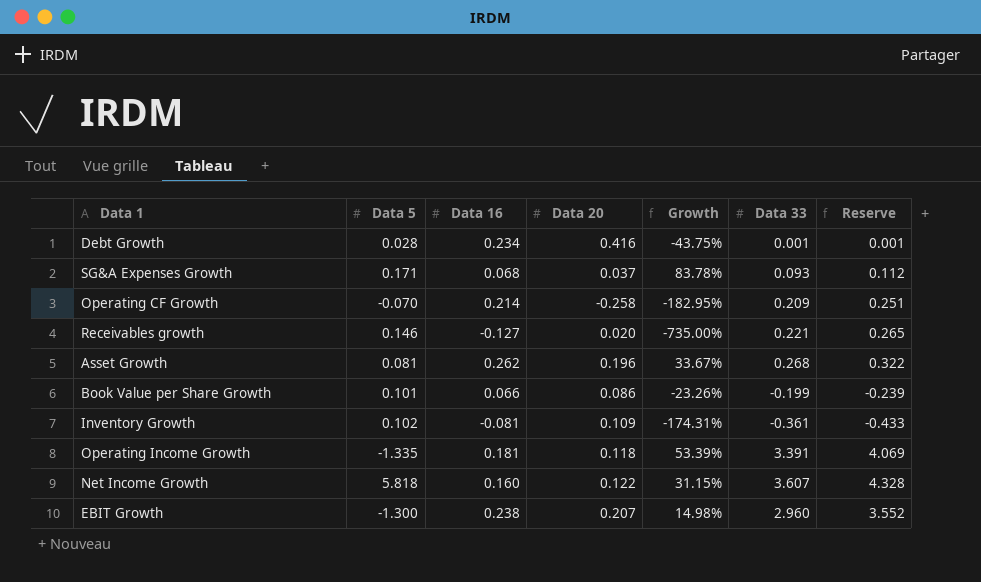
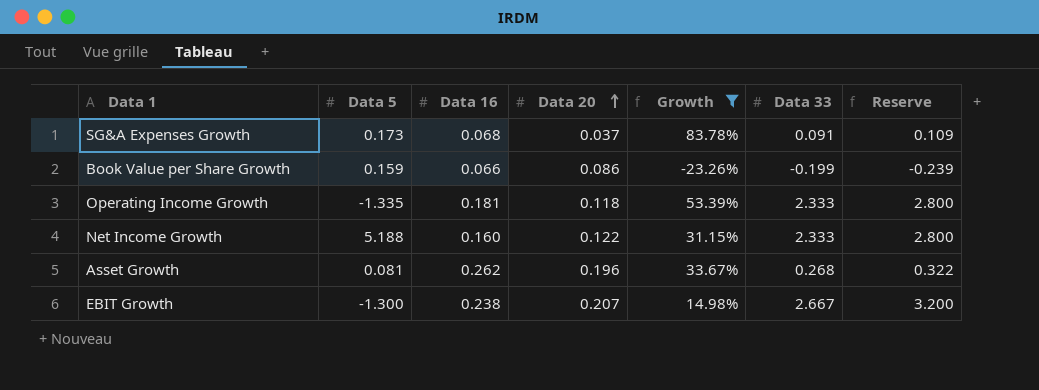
filter: none -> Growth >= -23.26%
row order: none -> Data 20 ascending
SG&A Expenses Growth | Data 5: 0.171 -> 0.173
SG&A Expenses Growth | Data 33: 0.093 -> 0.091
SG&A Expenses Growth | Reserve: 0.112 -> 0.109
Book Value per Share Growth | Data 5: 0.101 -> 0.159
Operating Income Growth | Data 33: 3.391 -> 2.333
Operating Income Growth | Reserve: 4.069 -> 2.800
Net Income Growth | Data 5: 5.818 -> 5.188
Net Income Growth | Data 33: 3.607 -> 2.333
Net Income Growth | Reserve: 4.328 -> 2.800
EBIT Growth | Data 33: 2.960 -> 2.667
EBIT Growth | Reserve: 3.552 -> 3.200

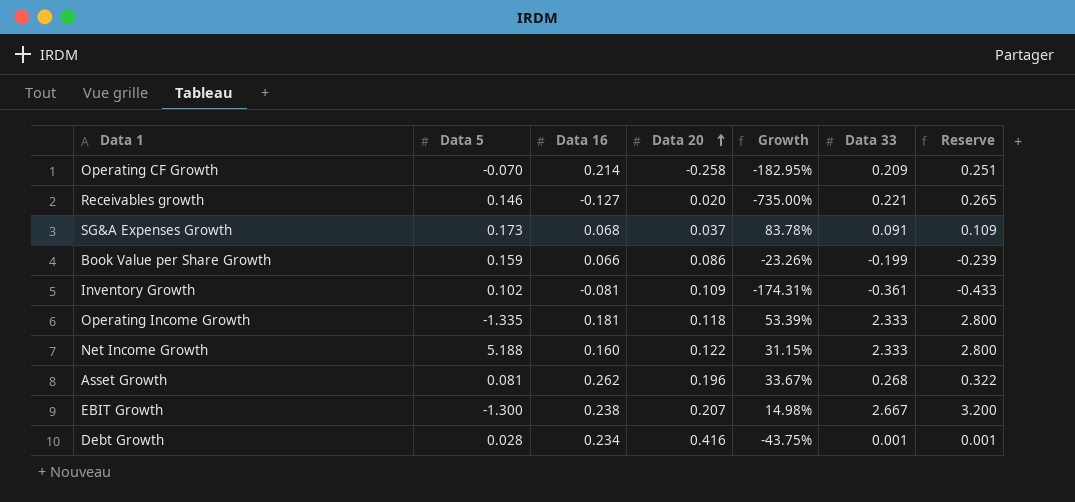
filter: Growth >= -23.26% -> none

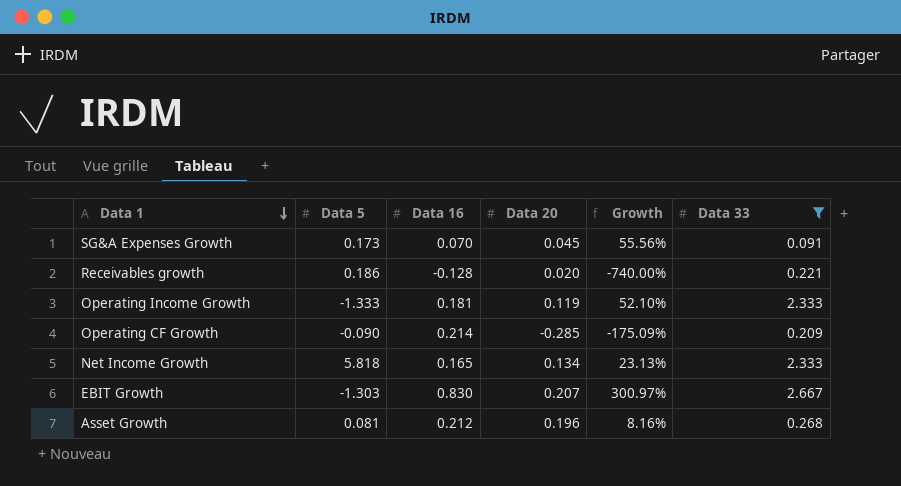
filter: none -> Data 33 >= 0.091
row order: Data 20 ascending -> Data 1 descending
column Reserve | formula: [Data 33] * 1.2 -> none
SG&A Expenses Growth | Data 16: 0.068 -> 0.070
SG&A Expenses Growth | Data 20: 0.037 -> 0.045
SG&A Expenses Growth | Growth: 83.78% -> 55.56%
Receivables growth | Data 5: 0.146 -> 0.186
Receivables growth | Data 16: -0.127 -> -0.128
Receivables growth | Growth: -735.00% -> -740.00%
Operating Income Growth | Data 5: -1.335 -> -1.333
Operating Income Growth | Data 20: 0.118 -> 0.119
Operating Income Growth | Growth: 53.39% -> 52.10%
Operating CF Growth | Data 5: -0.070 -> -0.090
Operating CF Growth | Data 20: -0.258 -> -0.285
Operating CF Growth | Growth: -182.95% -> -175.09%
Net Income Growth | Data 5: 5.188 -> 5.818
Net Income Growth | Data 16: 0.160 -> 0.165
Net Income Growth | Data 20: 0.122 -> 0.134
Net Income Growth | Growth: 31.15% -> 23.13%
EBIT Growth | Data 5: -1.300 -> -1.303
EBIT Growth | Data 16: 0.238 -> 0.830
EBIT Growth | Growth: 14.98% -> 300.97%
Asset Growth | Data 16: 0.262 -> 0.212
Asset Growth | Growth: 33.67% -> 8.16%

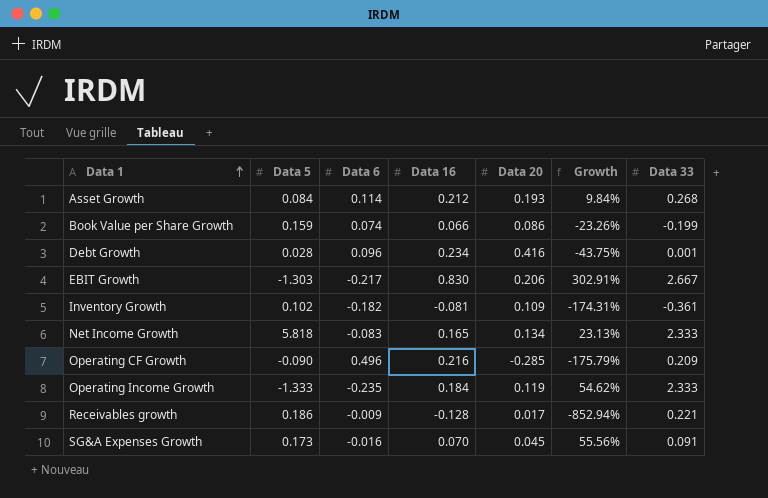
filter: Data 33 >= 0.091 -> none
row order: Data 1 descending -> Data 1 ascending
column Data 6 | position: none -> 3
Asset Growth | Data 5: 0.081 -> 0.084
Asset Growth | Data 20: 0.196 -> 0.193
Asset Growth | Growth: 8.16% -> 9.84%
EBIT Growth | Data 20: 0.207 -> 0.206
EBIT Growth | Growth: 300.97% -> 302.91%
Operating CF Growth | Data 16: 0.214 -> 0.216
Operating CF Growth | Growth: -175.09% -> -175.79%
Operating Income Growth | Data 16: 0.181 -> 0.184
Operating Income Growth | Growth: 52.10% -> 54.62%
Receivables growth | Data 20: 0.020 -> 0.017
Receivables growth | Growth: -740.00% -> -852.94%

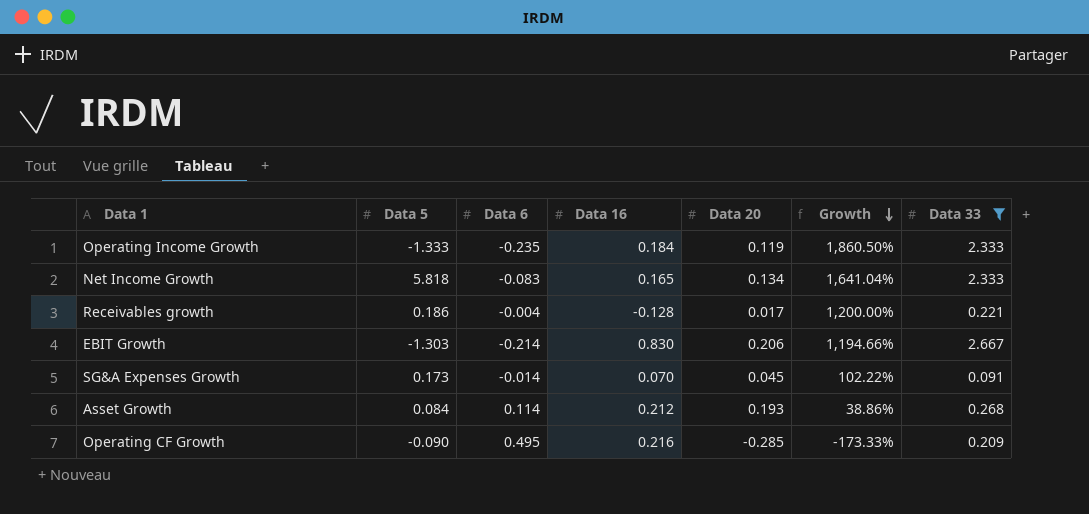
filter: none -> Data 33 >= 0.091
row order: Data 1 ascending -> Growth descending
column Growth | formula: ([Data 16] - [Data 20]) / [Data 20] -> ([Data 33] - [Data 20]) / [Data 20]
Receivables growth | Data 6: -0.009 -> -0.004
EBIT Growth | Data 6: -0.217 -> -0.214
SG&A Expenses Growth | Data 6: -0.016 -> -0.014
Operating CF Growth | Data 6: 0.496 -> 0.495

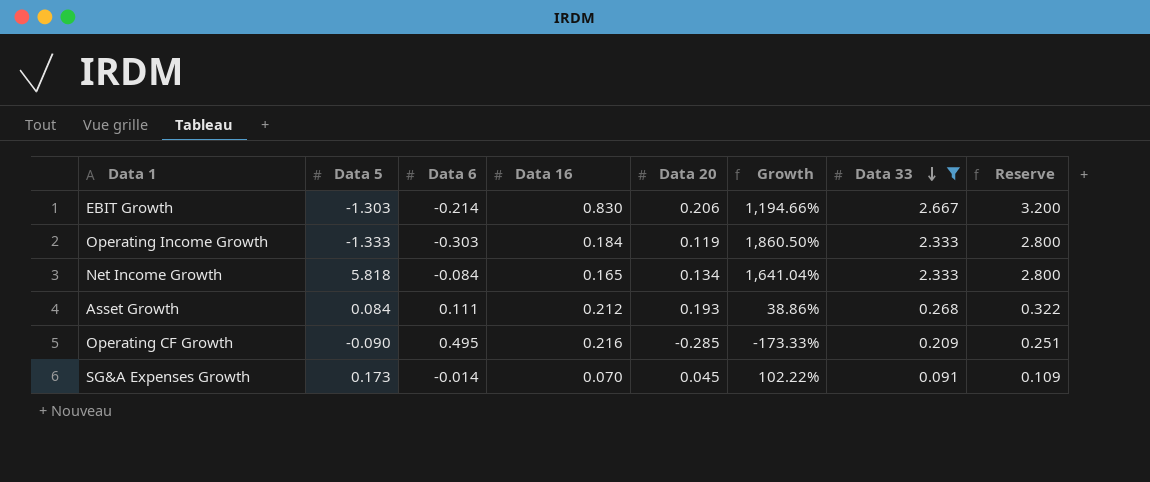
row order: Growth descending -> Data 33 descending
column Reserve | formula: none -> [Data 33] * 1.2
row Receivables growth: 0.186 | -0.004 | -0.128 | 0.017 | 1,200.00% | 0.221 -> none
Operating Income Growth | Data 6: -0.235 -> -0.303
Net Income Growth | Data 6: -0.083 -> -0.084
Asset Growth | Data 6: 0.114 -> 0.111

